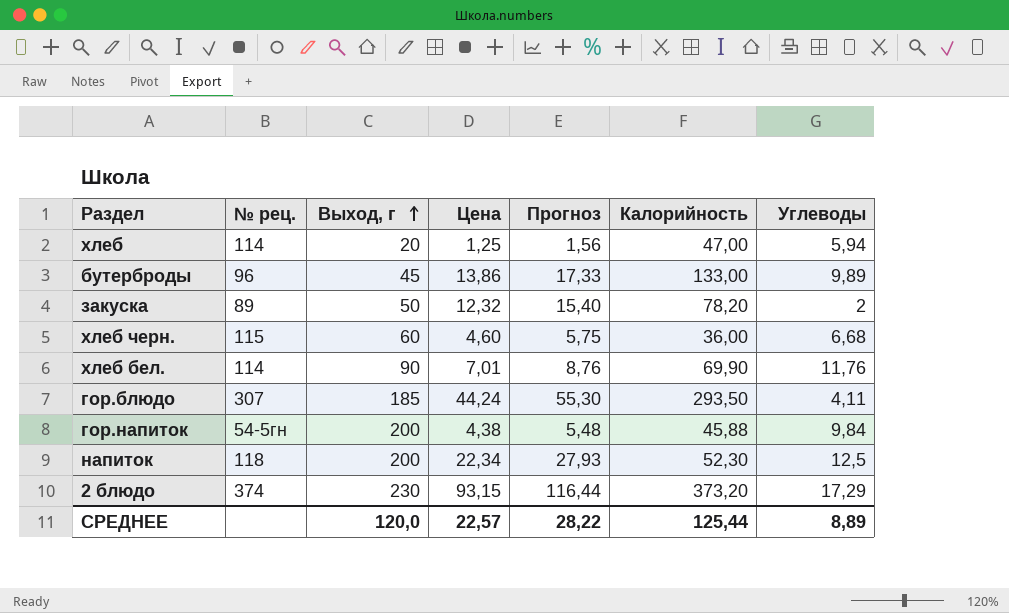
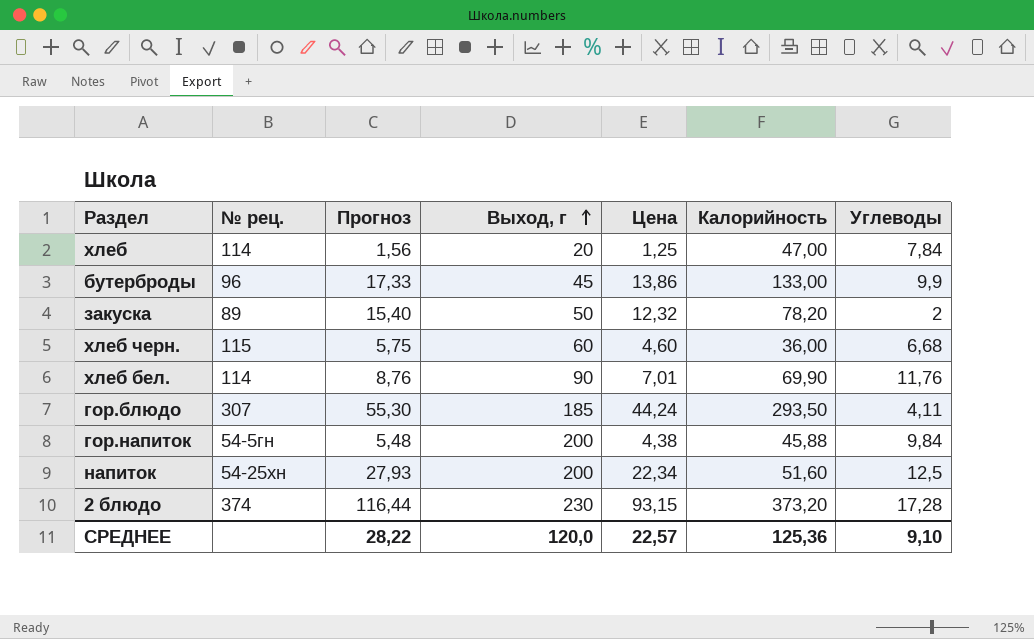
column Прогноз | position: 5 -> 3
хлеб | Углеводы: 5,94 -> 7,84
бутерброды | Углеводы: 9,89 -> 9,9
напиток | № рец.: 118 -> 54-25хн
напиток | Калорийность: 52,30 -> 51,60
2 блюдо | Углеводы: 17,29 -> 17,28
СРЕДНЕЕ | Калорийность: 125,44 -> 125,36
СРЕДНЕЕ | Углеводы: 8,89 -> 9,10

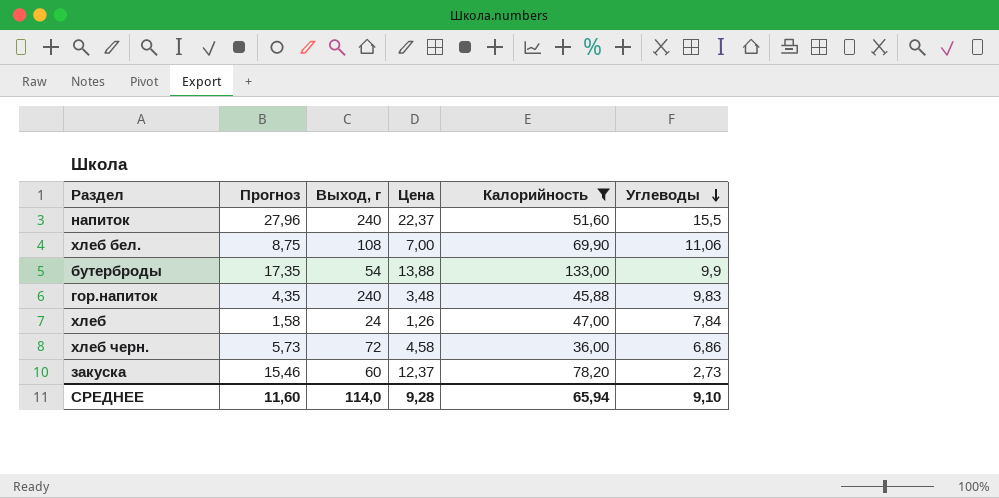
filter: none -> Калорийность <= 133,00
row order: Выход, г ascending -> Углеводы descending
column № рец. | position: 2 -> none
напиток | Прогноз: 27,93 -> 27,96
напиток | Выход, г: 200 -> 240
напиток | Цена: 22,34 -> 22,37
напиток | Углеводы: 12,5 -> 15,5
хлеб бел. | Прогноз: 8,76 -> 8,75
хлеб бел. | Выход, г: 90 -> 108
хлеб бел. | Цена: 7,01 -> 7,00
хлеб бел. | Углеводы: 11,76 -> 11,06
бутерброды | Прогноз: 17,33 -> 17,35
бутерброды | Выход, г: 45 -> 54
бутерброды | Цена: 13,86 -> 13,88
гор.напиток | Прогноз: 5,48 -> 4,35
гор.напиток | Выход, г: 200 -> 240
гор.напиток | Цена: 4,38 -> 3,48
гор.напиток | Углеводы: 9,84 -> 9,83
хлеб | Прогноз: 1,56 -> 1,58
хлеб | Выход, г: 20 -> 24
хлеб | Цена: 1,25 -> 1,26
хлеб черн. | Прогноз: 5,75 -> 5,73
хлеб черн. | Выход, г: 60 -> 72
хлеб черн. | Цена: 4,60 -> 4,58
хлеб черн. | Углеводы: 6,68 -> 6,86
закуска | Прогноз: 15,40 -> 15,46
закуска | Выход, г: 50 -> 60
закуска | Цена: 12,32 -> 12,37
закуска | Углеводы: 2 -> 2,73
СРЕДНЕЕ | Прогноз: 28,22 -> 11,60
СРЕДНЕЕ | Выход, г: 120,0 -> 114,0
СРЕДНЕЕ | Цена: 22,57 -> 9,28
СРЕДНЕЕ | Калорийность: 125,36 -> 65,94

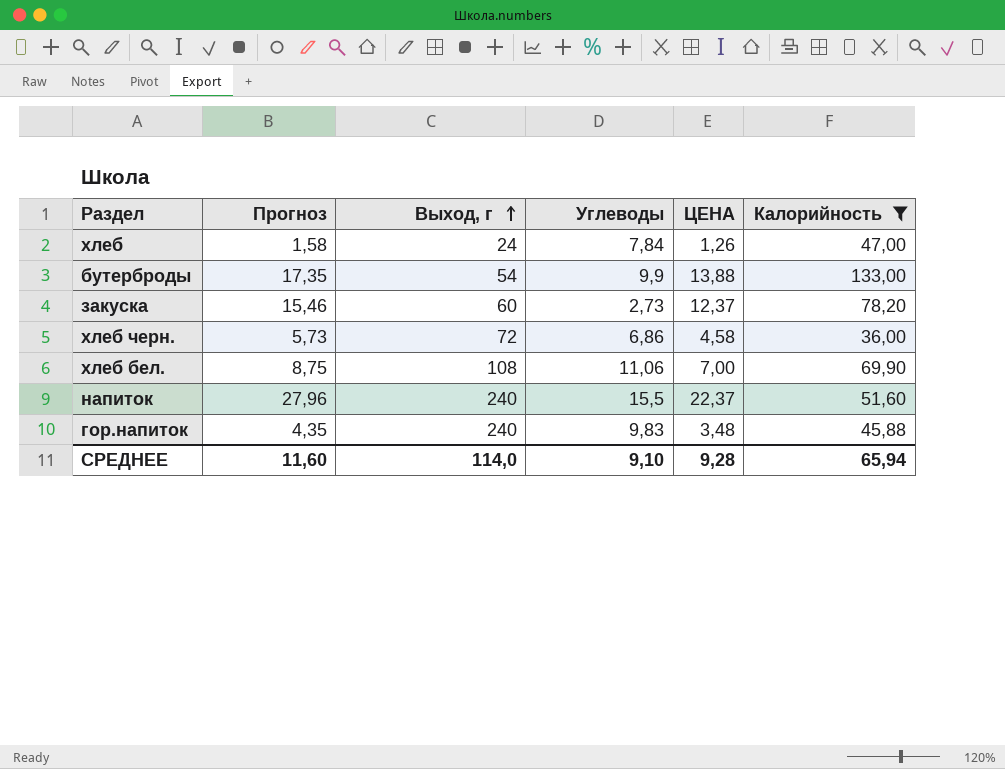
row order: Углеводы descending -> Выход, г ascending
column Углеводы | position: 6 -> 4
column name: Цена -> ЦЕНА

